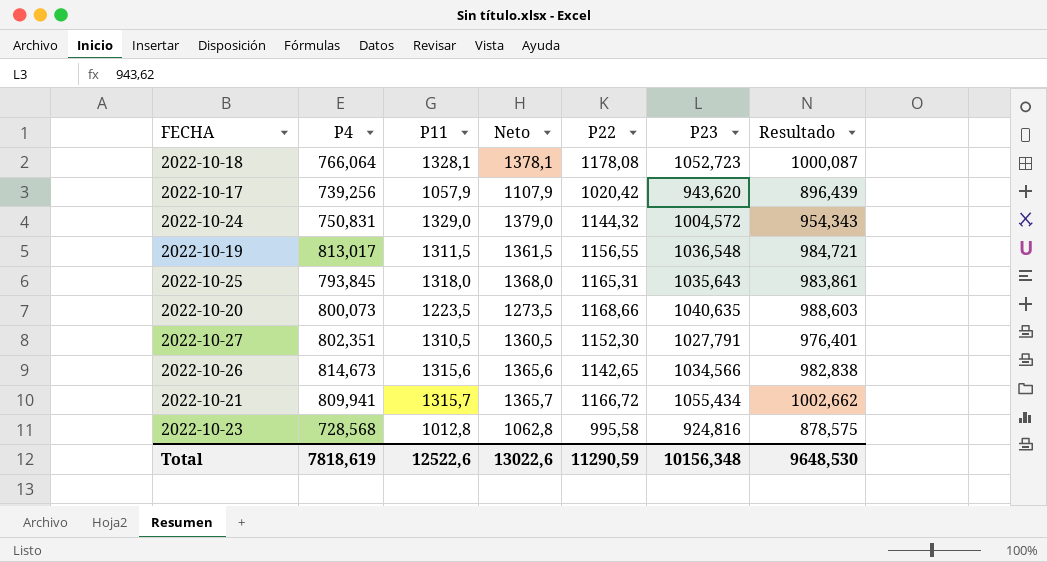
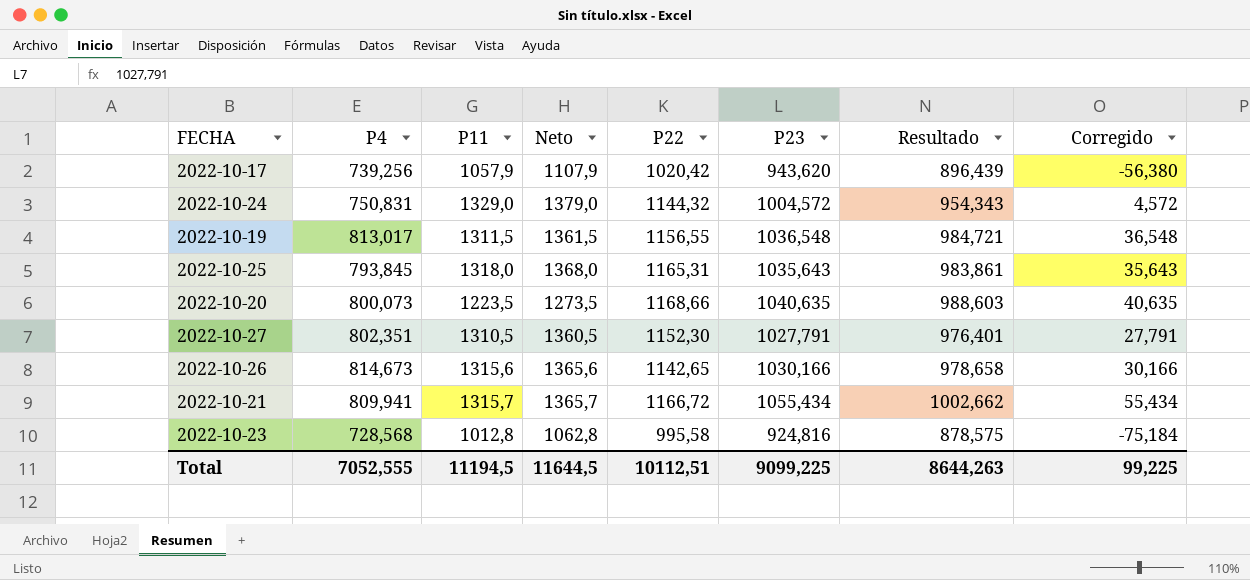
column Corregido | formula: none -> [P23] - 1000
row 2022-10-18: 766,064 | 1328,1 | 1378,1 | 1178,08 | 1052,723 | 1000,087 -> none
2022-10-26 | P23: 1034,566 -> 1030,166
2022-10-26 | Resultado: 982,838 -> 978,658
Total | P4: 7818,619 -> 7052,555
Total | P11: 12522,6 -> 11194,5
Total | Neto: 13022,6 -> 11644,5
Total | P22: 11290,59 -> 10112,51
Total | P23: 10156,348 -> 9099,225
Total | Resultado: 9648,530 -> 8644,263

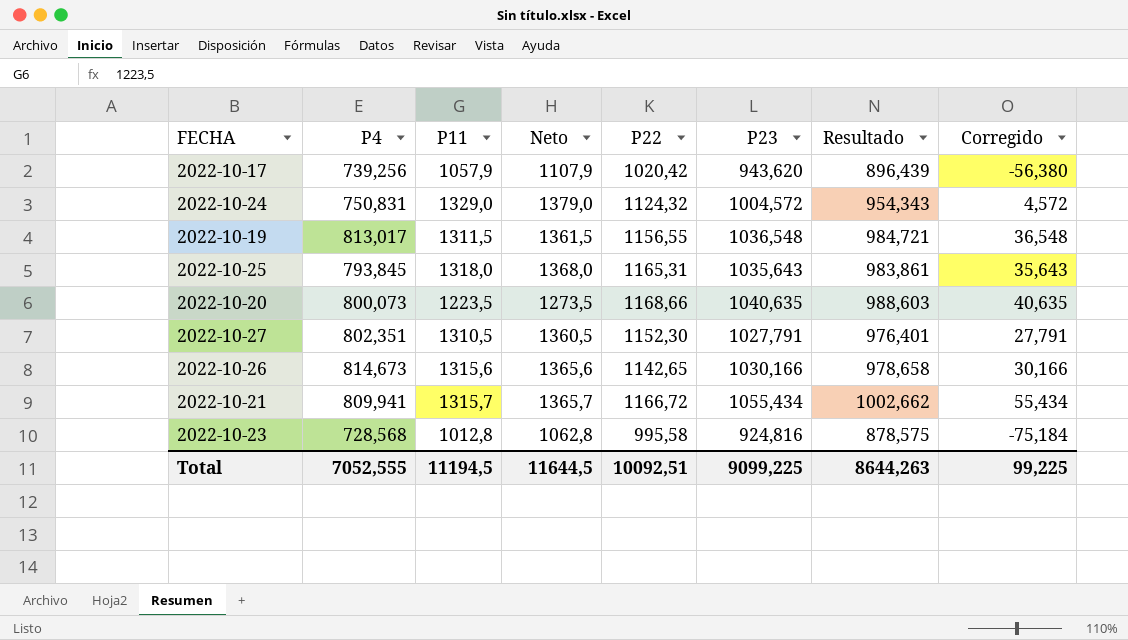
2022-10-24 | P22: 1144,32 -> 1124,32
Total | P22: 10112,51 -> 10092,51

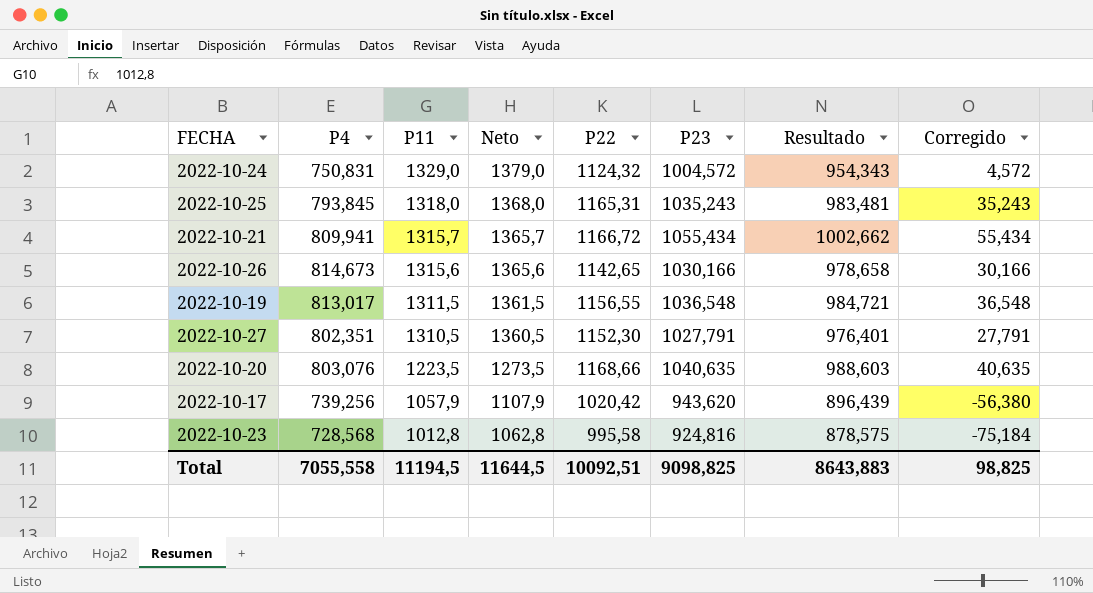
row order: none -> P11 descending
2022-10-25 | P23: 1035,643 -> 1035,243
2022-10-25 | Resultado: 983,861 -> 983,481
2022-10-25 | Corregido: 35,643 -> 35,243
2022-10-20 | P4: 800,073 -> 803,076
Total | P4: 7052,555 -> 7055,558
Total | P23: 9099,225 -> 9098,825
Total | Resultado: 8644,263 -> 8643,883
Total | Corregido: 99,225 -> 98,825

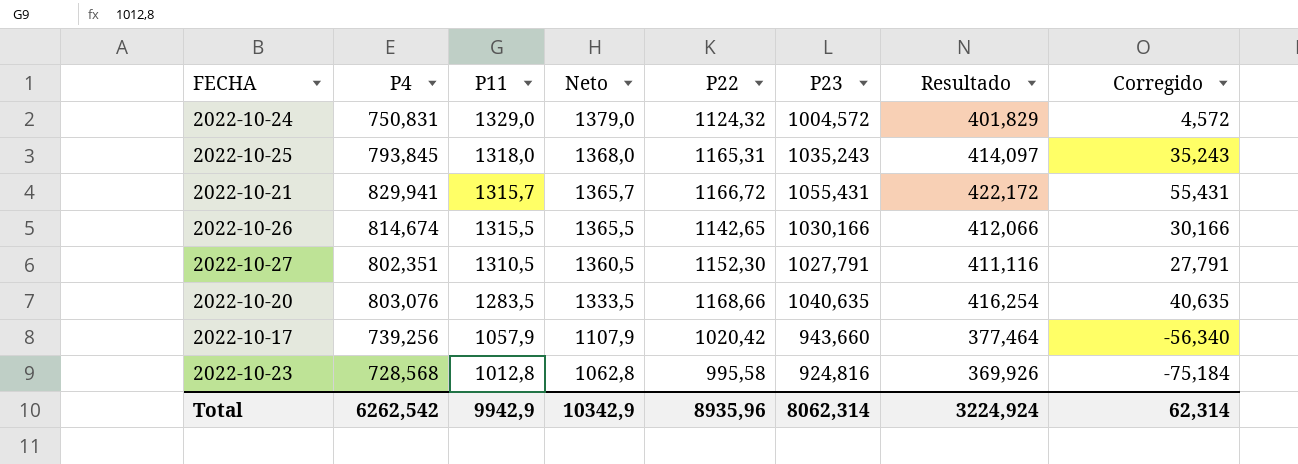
column Resultado | formula: [P23] * 0,95 -> [P23] * 0,4
row 2022-10-19: 813,017 | 1311,5 | 1361,5 | 1156,55 | 1036,548 | 984,721 | 36,548 -> none
2022-10-21 | P4: 809,941 -> 829,941
2022-10-21 | P23: 1055,434 -> 1055,431
2022-10-21 | Corregido: 55,434 -> 55,431
2022-10-26 | P4: 814,673 -> 814,674
2022-10-26 | P11: 1315,6 -> 1315,5
2022-10-26 | Neto: 1365,6 -> 1365,5
2022-10-20 | P11: 1223,5 -> 1283,5
2022-10-20 | Neto: 1273,5 -> 1333,5
2022-10-17 | P23: 943,620 -> 943,660
2022-10-17 | Corregido: -56,380 -> -56,340
Total | P4: 7055,558 -> 6262,542
Total | P11: 11194,5 -> 9942,9
Total | Neto: 11644,5 -> 10342,9
Total | P22: 10092,51 -> 8935,96
Total | P23: 9098,825 -> 8062,314
Total | Resultado: 8643,883 -> 3224,924
Total | Corregido: 98,825 -> 62,314

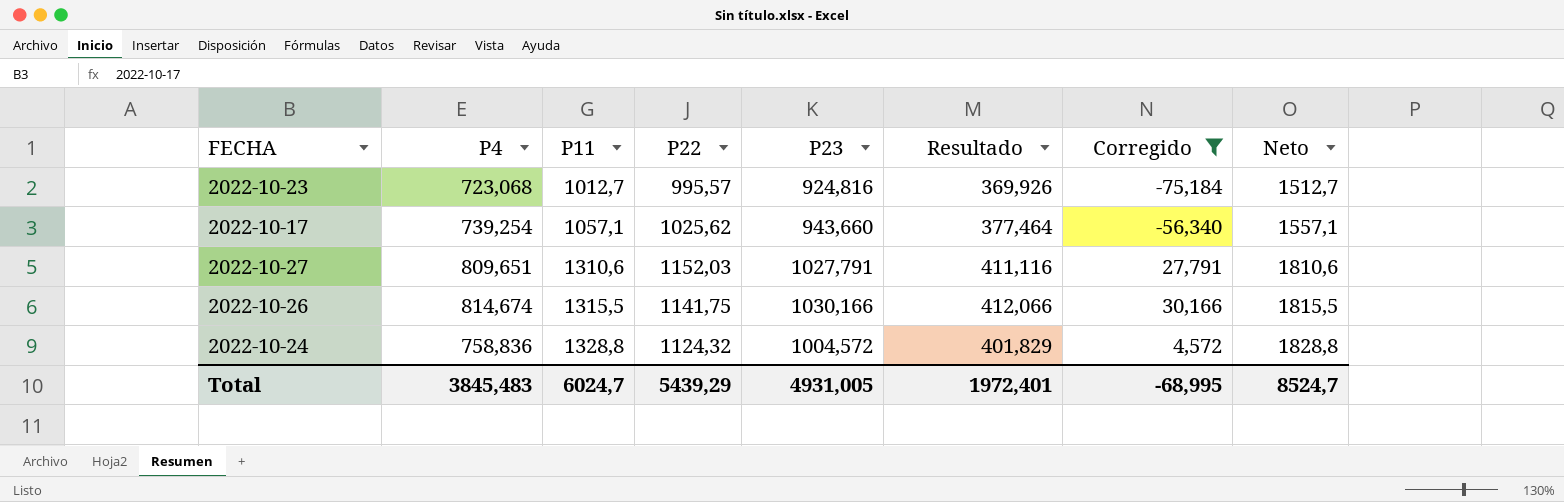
filter: none -> Corregido <= 30,166
row order: P11 descending -> P11 ascending
column Neto | formula: [P11] + 50 -> [P11] + 500
column Neto | position: 4 -> 8
2022-10-23 | P4: 728,568 -> 723,068
2022-10-23 | P11: 1012,8 -> 1012,7
2022-10-23 | P22: 995,58 -> 995,57
2022-10-17 | P4: 739,256 -> 739,254
2022-10-17 | P11: 1057,9 -> 1057,1
2022-10-17 | P22: 1020,42 -> 1025,62
2022-10-27 | P4: 802,351 -> 809,651
2022-10-27 | P11: 1310,5 -> 1310,6
2022-10-27 | P22: 1152,30 -> 1152,03
2022-10-26 | P22: 1142,65 -> 1141,75
2022-10-24 | P4: 750,831 -> 758,836
2022-10-24 | P11: 1329,0 -> 1328,8
Total | P4: 6262,542 -> 3845,483
Total | P11: 9942,9 -> 6024,7
Total | P22: 8935,96 -> 5439,29
Total | P23: 8062,314 -> 4931,005
Total | Resultado: 3224,924 -> 1972,401
Total | Corregido: 62,314 -> -68,995
Total | Neto: 10342,9 -> 8524,7

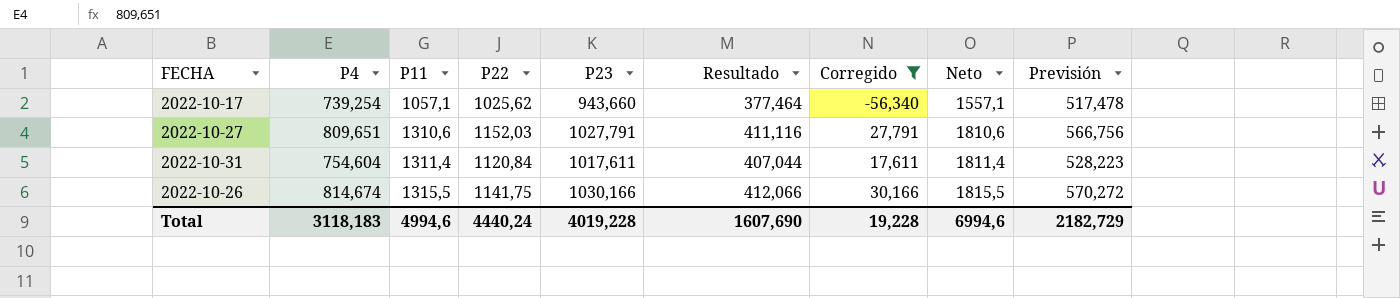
column Previsión | formula: none -> [P4] * 0,7
row 2022-10-23: 723,068 | 1012,7 | 995,57 | 924,816 | 369,926 | -75,184 | 1512,7 -> none
row 2022-10-24: 758,836 | 1328,8 | 1124,32 | 1004,572 | 401,829 | 4,572 | 1828,8 -> none
row 2022-10-31: none -> 754,604 | 1311,4 | 1120,84 | 1017,611 | 407,044 | 17,611 | 1811,4 | 528,223
Total | P4: 3845,483 -> 3118,183
Total | P11: 6024,7 -> 4994,6
Total | P22: 5439,29 -> 4440,24
Total | P23: 4931,005 -> 4019,228
Total | Resultado: 1972,401 -> 1607,690
Total | Corregido: -68,995 -> 19,228
Total | Neto: 8524,7 -> 6994,6

